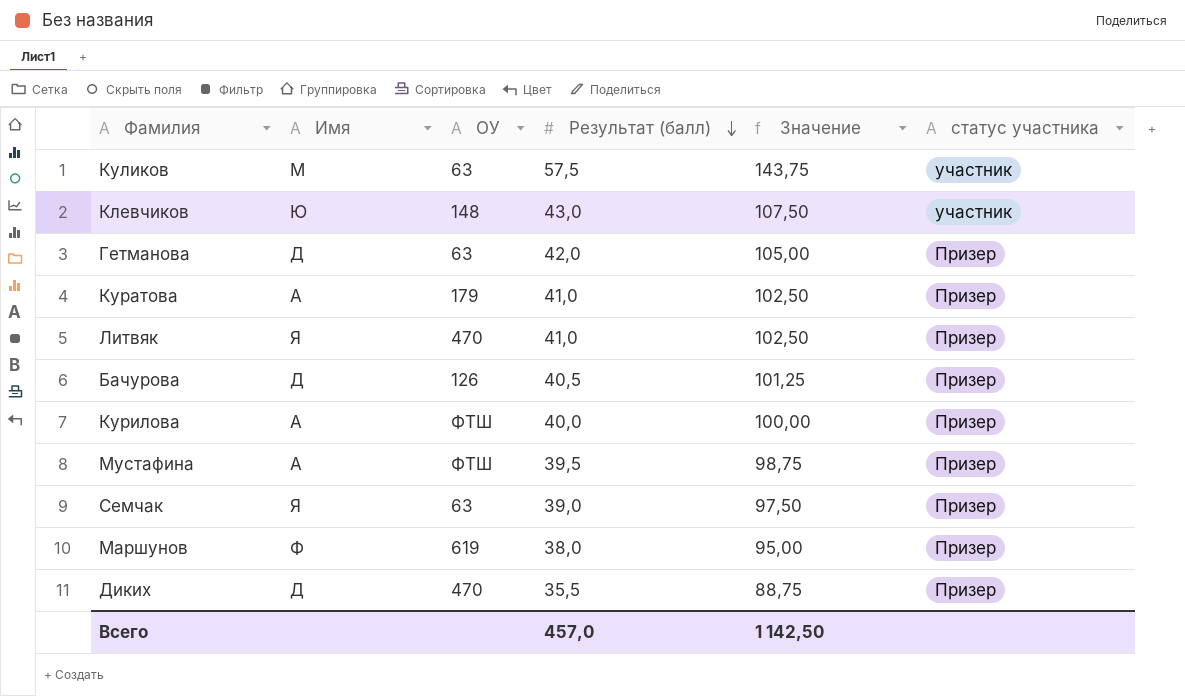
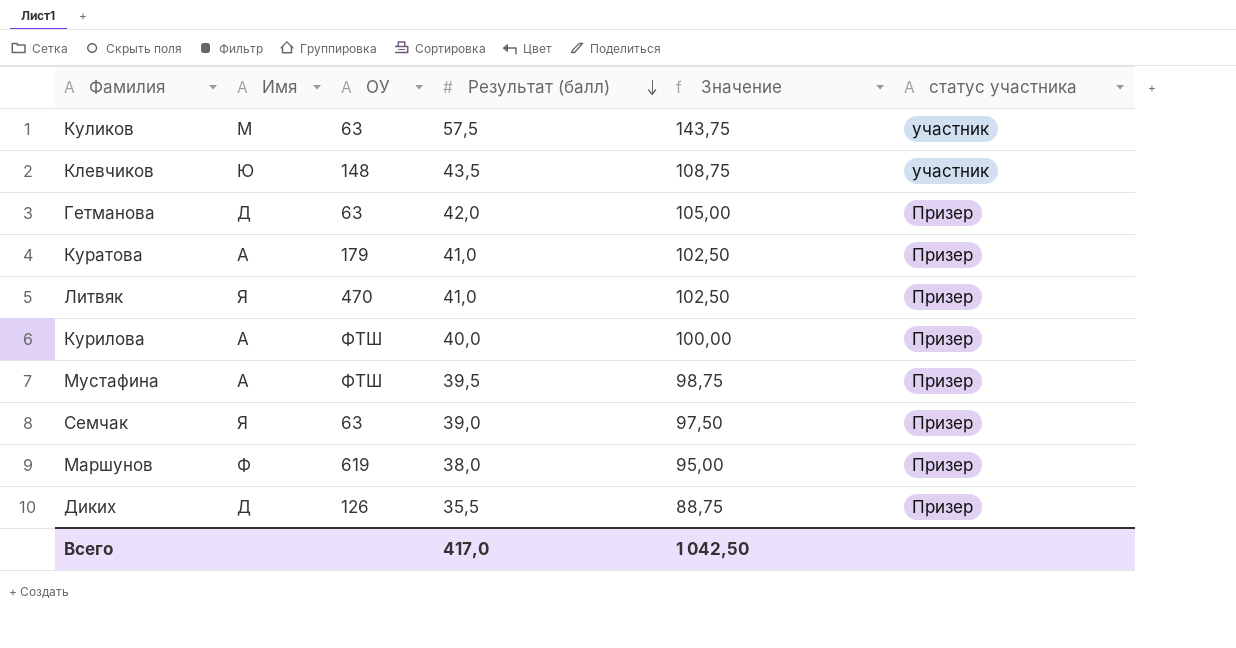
row Бачурова: Д | 126 | 40,5 | 101,25 | Призер -> none
Клевчиков | Результат (балл): 43,0 -> 43,5
Клевчиков | Значение: 107,50 -> 108,75
Диких | ОУ: 470 -> 126
Всего | Результат (балл): 457,0 -> 417,0
Всего | Значение: 1 142,50 -> 1 042,50

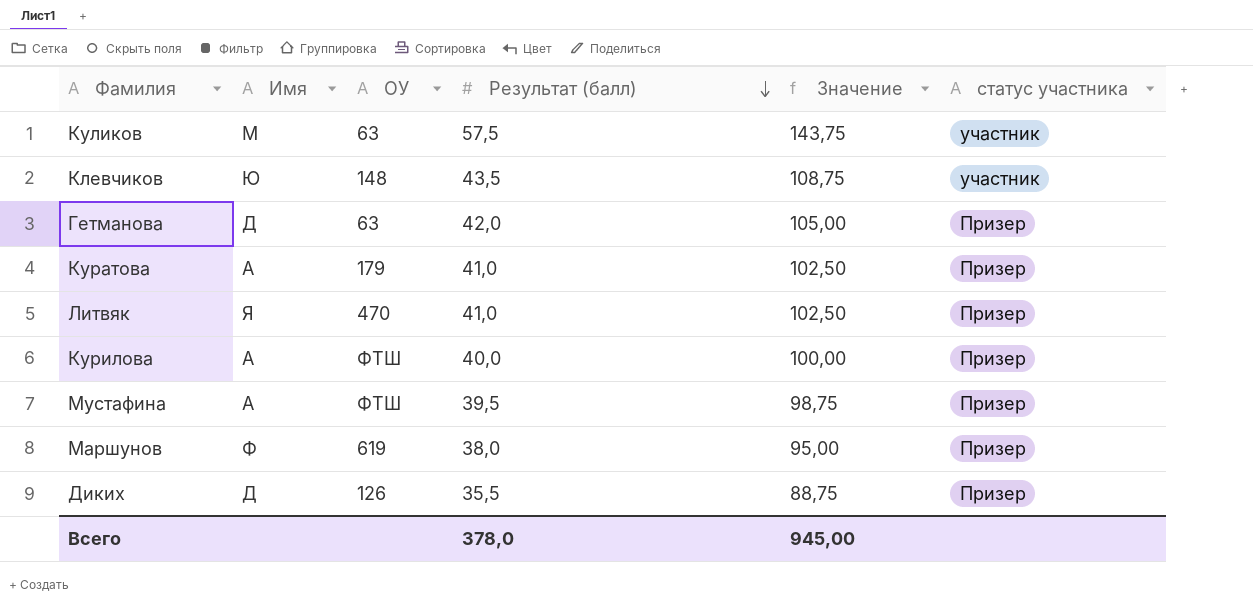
row Семчак: Я | 63 | 39,0 | 97,50 | Призер -> none
Всего | Результат (балл): 417,0 -> 378,0
Всего | Значение: 1 042,50 -> 945,00

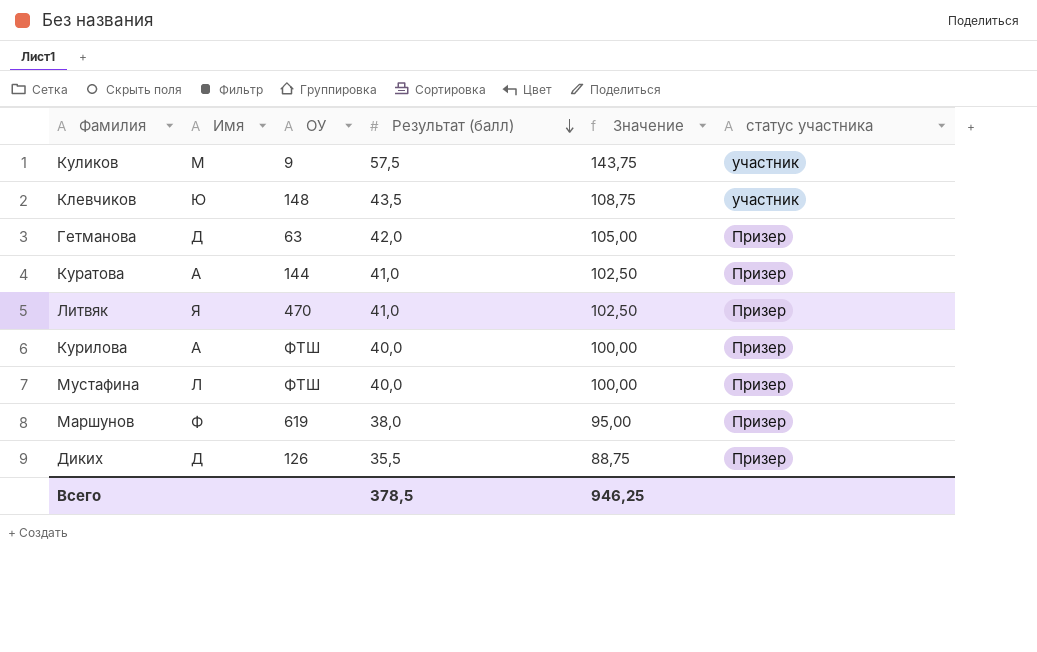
Куликов | ОУ: 63 -> 9
Куратова | ОУ: 179 -> 144
Мустафина | Имя: А -> Л
Мустафина | Результат (балл): 39,5 -> 40,0
Мустафина | Значение: 98,75 -> 100,00
Всего | Результат (балл): 378,0 -> 378,5
Всего | Значение: 945,00 -> 946,25

